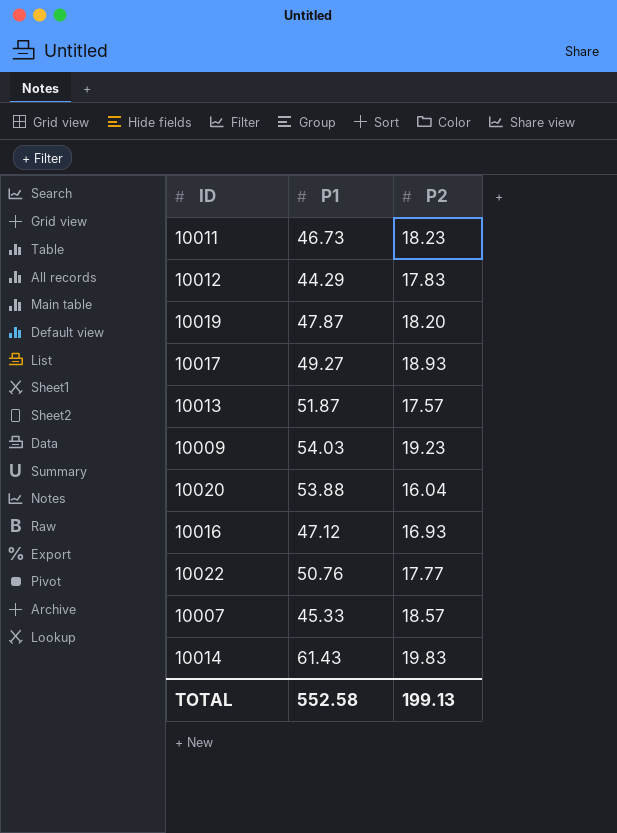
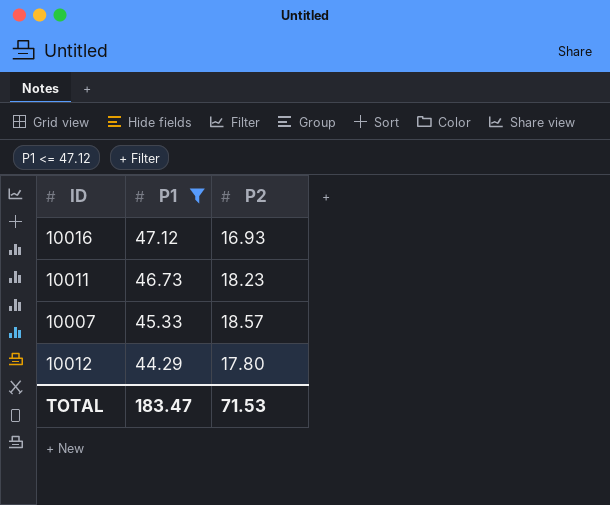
filter: none -> P1 <= 47.12
row order: none -> P1 descending
10012 | P2: 17.83 -> 17.80
TOTAL | P1: 552.58 -> 183.47
TOTAL | P2: 199.13 -> 71.53

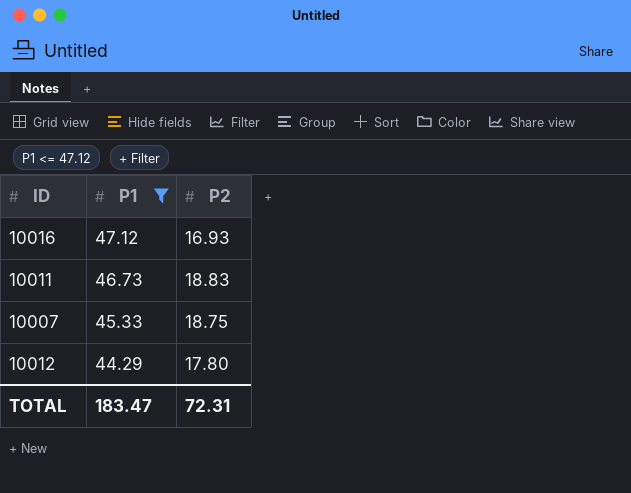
10011 | P2: 18.23 -> 18.83
10007 | P2: 18.57 -> 18.75
TOTAL | P2: 71.53 -> 72.31

